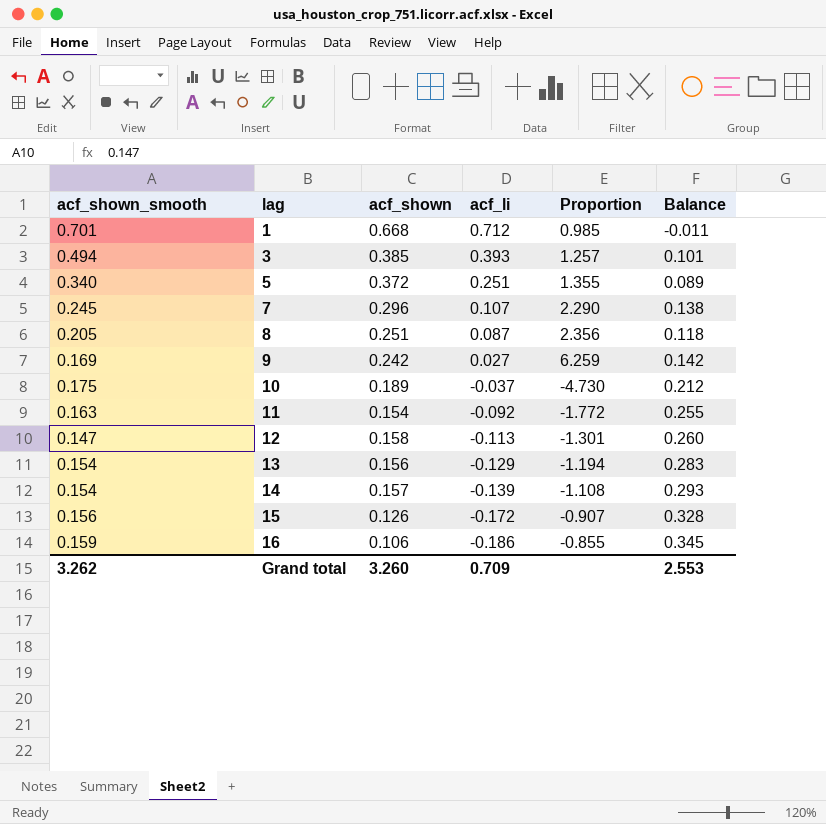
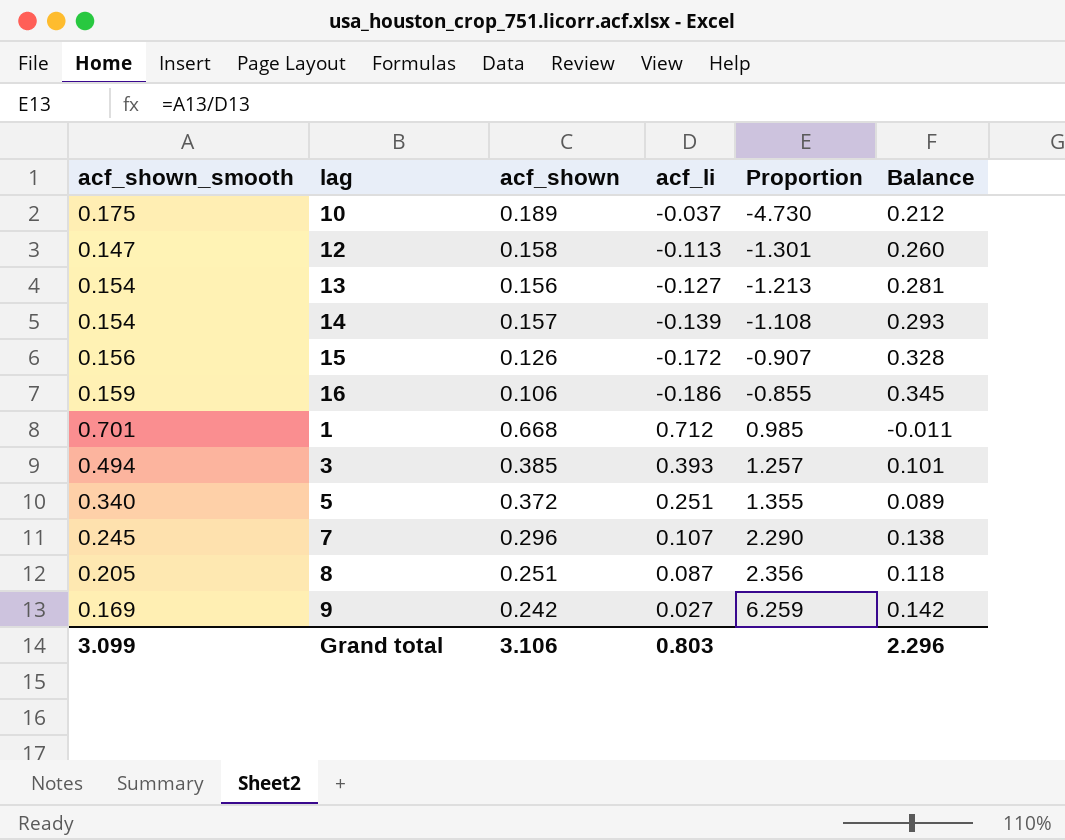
row order: lag ascending -> Proportion ascending
row 11: 0.163 | 0.154 | -0.092 | -1.772 | 0.255 -> none
13 | acf_li: -0.129 -> -0.127
13 | Proportion: -1.194 -> -1.213
13 | Balance: 0.283 -> 0.281
Grand total | acf_shown_smooth: 3.262 -> 3.099
Grand total | acf_shown: 3.260 -> 3.106
Grand total | acf_li: 0.709 -> 0.803
Grand total | Balance: 2.553 -> 2.296

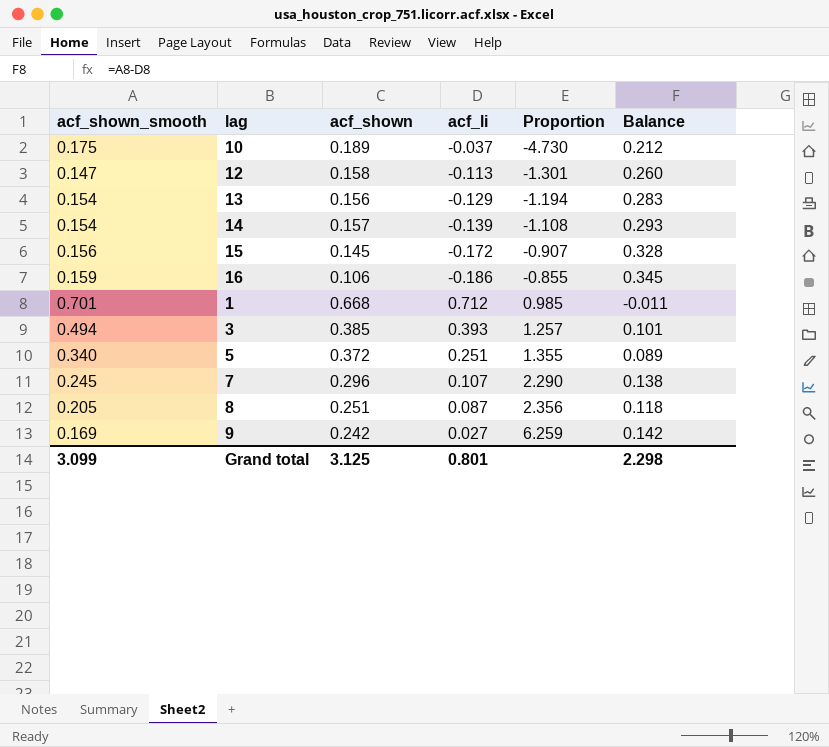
13 | acf_li: -0.127 -> -0.129
13 | Proportion: -1.213 -> -1.194
13 | Balance: 0.281 -> 0.283
15 | acf_shown: 0.126 -> 0.145
Grand total | acf_shown: 3.106 -> 3.125
Grand total | acf_li: 0.803 -> 0.801
Grand total | Balance: 2.296 -> 2.298

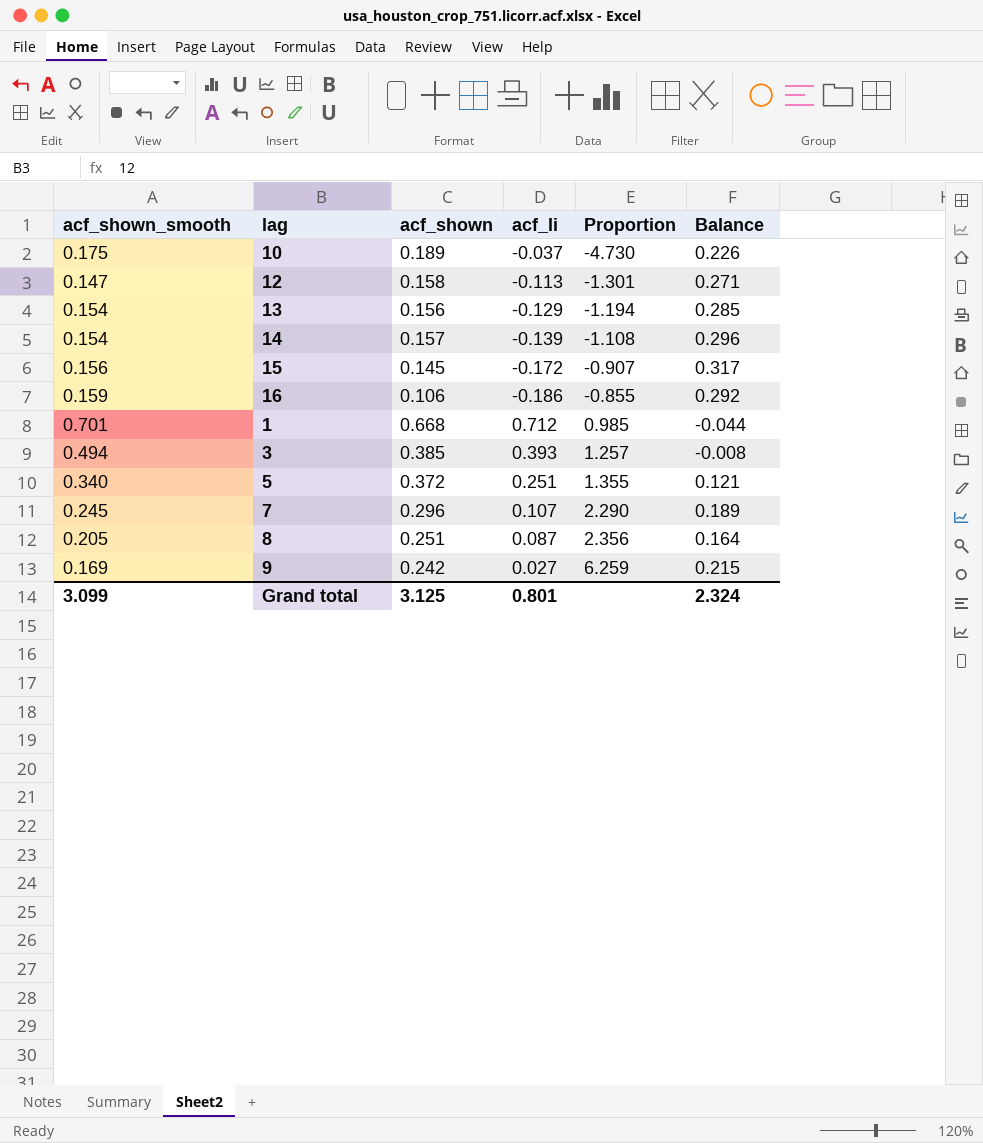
column Balance | formula: [acf_shown_smooth] - [acf_li] -> [acf_shown] - [acf_li]
Grand total | Balance: 2.298 -> 2.324

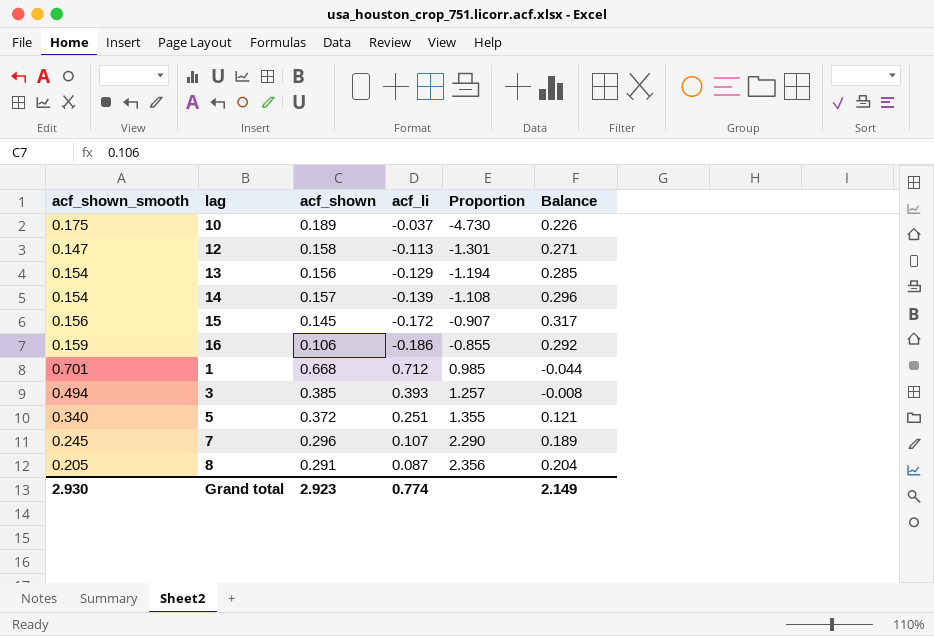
row 9: 0.169 | 0.242 | 0.027 | 6.259 | 0.215 -> none
8 | acf_shown: 0.251 -> 0.291
8 | Balance: 0.164 -> 0.204
Grand total | acf_shown_smooth: 3.099 -> 2.930
Grand total | acf_shown: 3.125 -> 2.923
Grand total | acf_li: 0.801 -> 0.774
Grand total | Balance: 2.324 -> 2.149

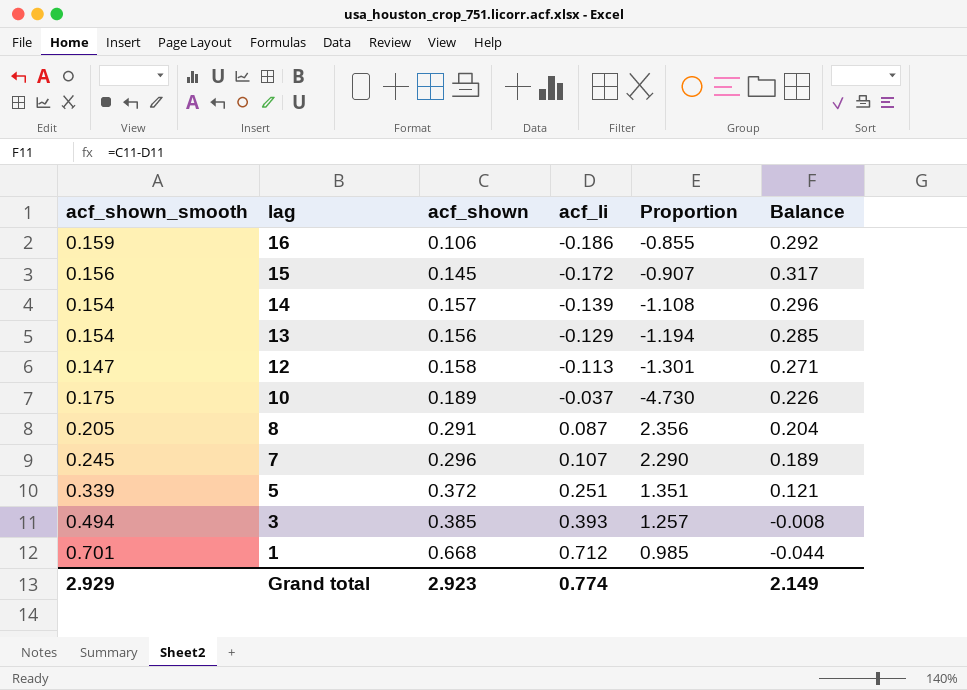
row order: Proportion ascending -> lag descending
5 | acf_shown_smooth: 0.340 -> 0.339
5 | Proportion: 1.355 -> 1.351
Grand total | acf_shown_smooth: 2.930 -> 2.929

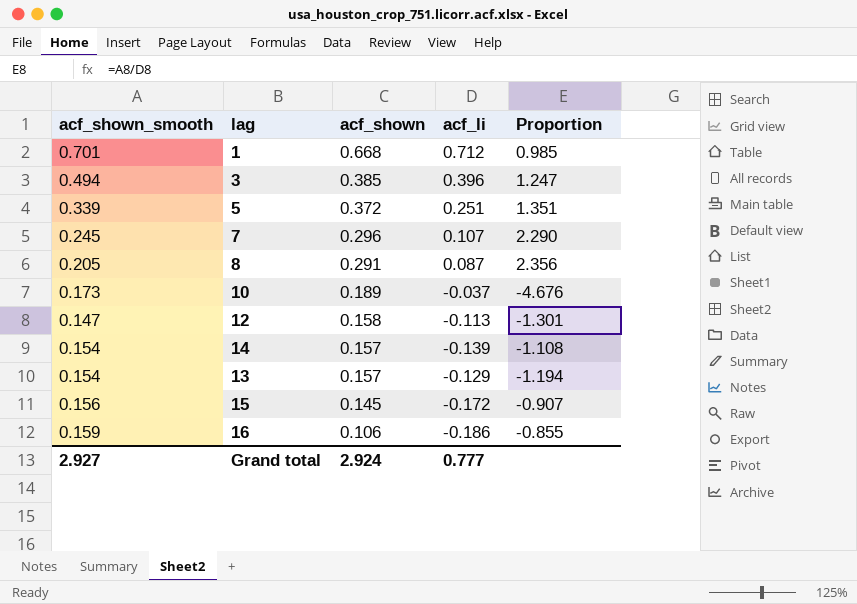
row order: lag descending -> acf_shown descending
column Balance | formula: [acf_shown] - [acf_li] -> none
3 | acf_li: 0.393 -> 0.396
3 | Proportion: 1.257 -> 1.247
10 | acf_shown_smooth: 0.175 -> 0.173
10 | Proportion: -4.730 -> -4.676
13 | acf_shown: 0.156 -> 0.157
Grand total | acf_shown_smooth: 2.929 -> 2.927
Grand total | acf_shown: 2.923 -> 2.924
Grand total | acf_li: 0.774 -> 0.777

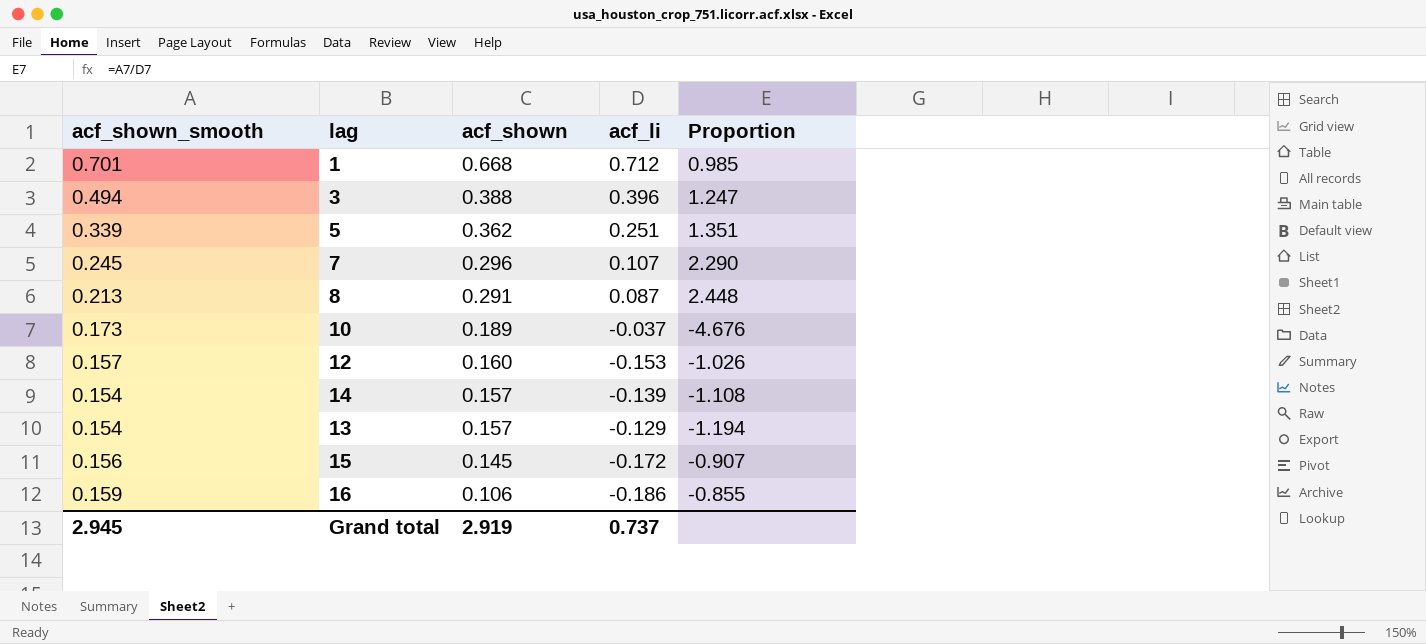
3 | acf_shown: 0.385 -> 0.388
5 | acf_shown: 0.372 -> 0.362
8 | acf_shown_smooth: 0.205 -> 0.213
8 | Proportion: 2.356 -> 2.448
12 | acf_shown_smooth: 0.147 -> 0.157
12 | acf_shown: 0.158 -> 0.160
12 | acf_li: -0.113 -> -0.153
12 | Proportion: -1.301 -> -1.026
Grand total | acf_shown_smooth: 2.927 -> 2.945
Grand total | acf_shown: 2.924 -> 2.919
Grand total | acf_li: 0.777 -> 0.737

